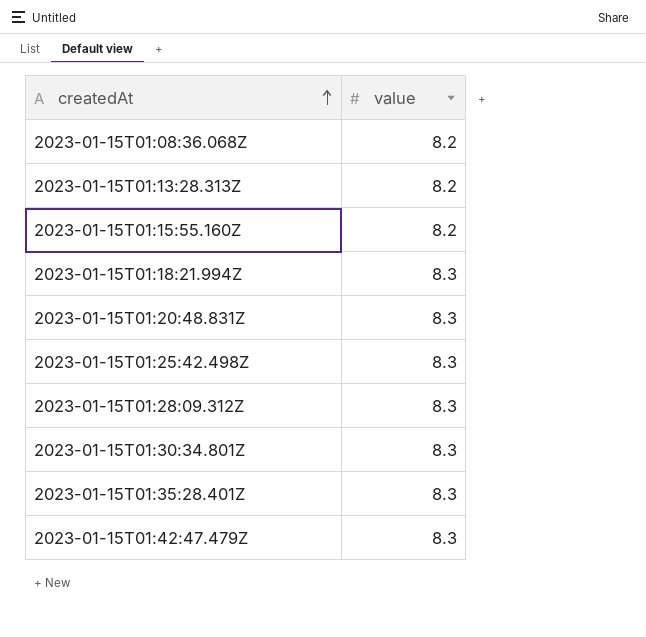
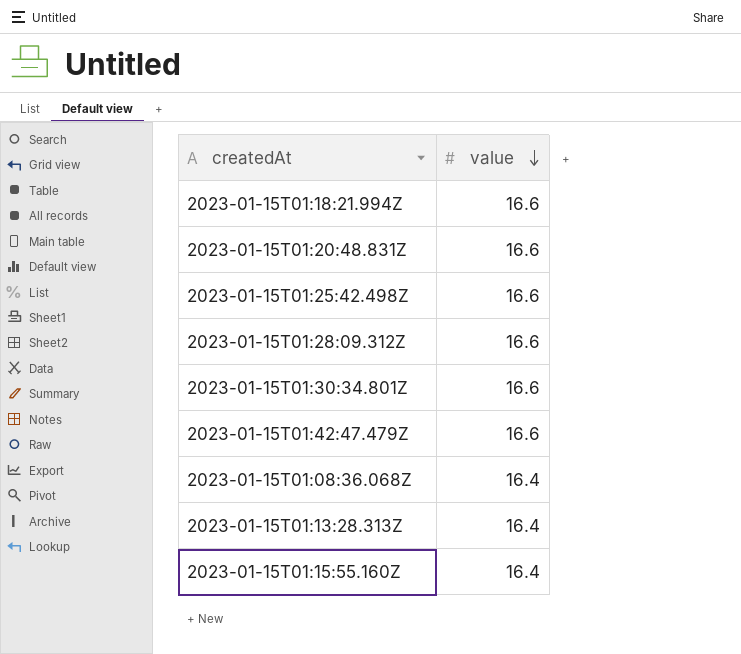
row order: createdAt ascending -> value descending
row 2023-01-15T01:35:28.401Z: 8.3 -> none
2023-01-15T01:18:21.994Z | value: 8.3 -> 16.6
2023-01-15T01:20:48.831Z | value: 8.3 -> 16.6
2023-01-15T01:25:42.498Z | value: 8.3 -> 16.6
2023-01-15T01:28:09.312Z | value: 8.3 -> 16.6
2023-01-15T01:30:34.801Z | value: 8.3 -> 16.6
2023-01-15T01:42:47.479Z | value: 8.3 -> 16.6
2023-01-15T01:08:36.068Z | value: 8.2 -> 16.4
2023-01-15T01:13:28.313Z | value: 8.2 -> 16.4
2023-01-15T01:15:55.160Z | value: 8.2 -> 16.4

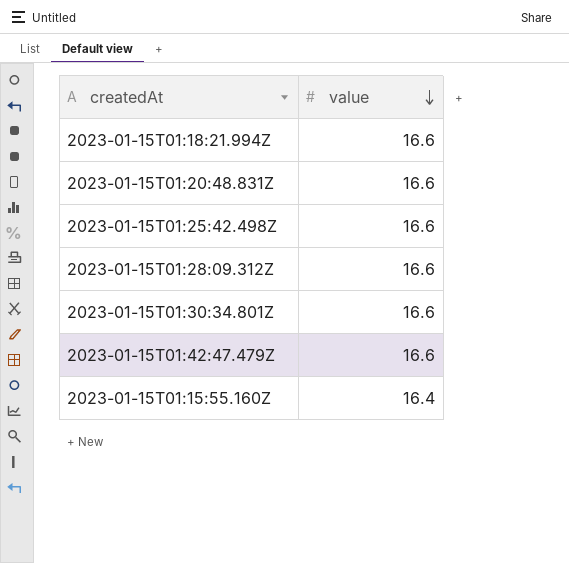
row 2023-01-15T01:08:36.068Z: 16.4 -> none
row 2023-01-15T01:13:28.313Z: 16.4 -> none

